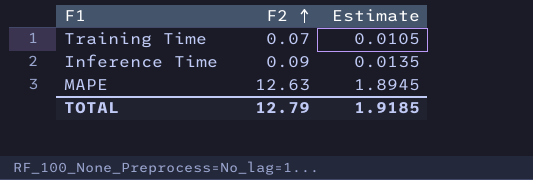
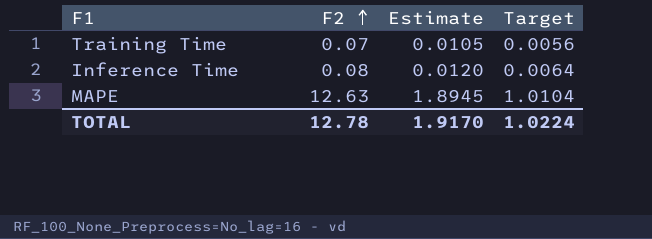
column Target | formula: none -> [F2] * 0.08
Inference Time | F2: 0.09 -> 0.08
Inference Time | Estimate: 0.0135 -> 0.0120
TOTAL | F2: 12.79 -> 12.78
TOTAL | Estimate: 1.9185 -> 1.9170

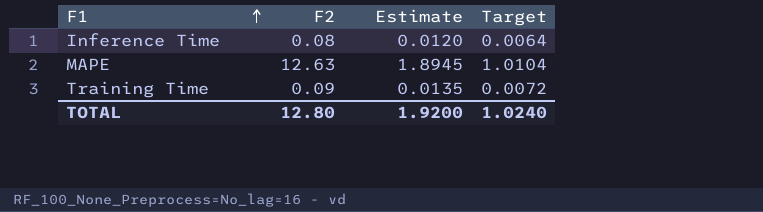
row order: F2 ascending -> F1 ascending
Training Time | F2: 0.07 -> 0.09
Training Time | Estimate: 0.0105 -> 0.0135
Training Time | Target: 0.0056 -> 0.0072
TOTAL | F2: 12.78 -> 12.80
TOTAL | Estimate: 1.9170 -> 1.9200
TOTAL | Target: 1.0224 -> 1.0240

